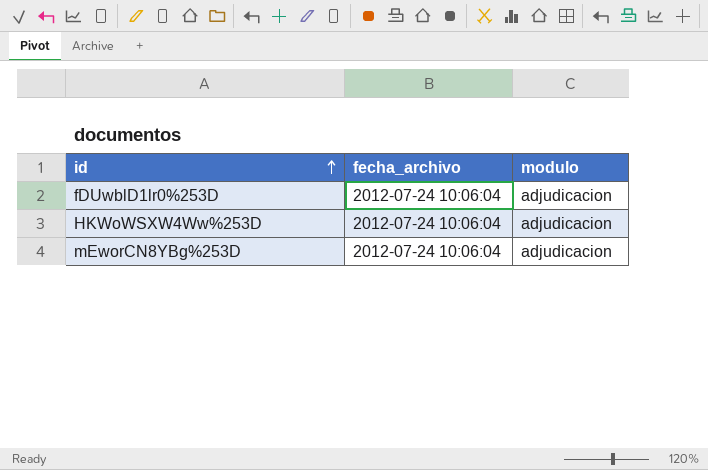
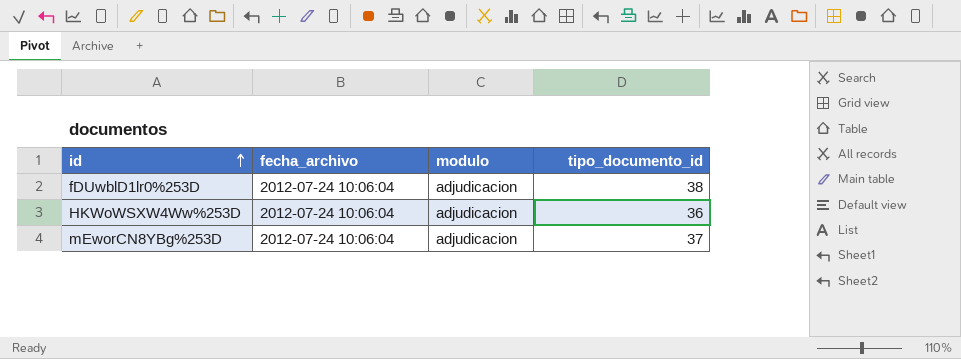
column tipo_documento_id | position: none -> 4

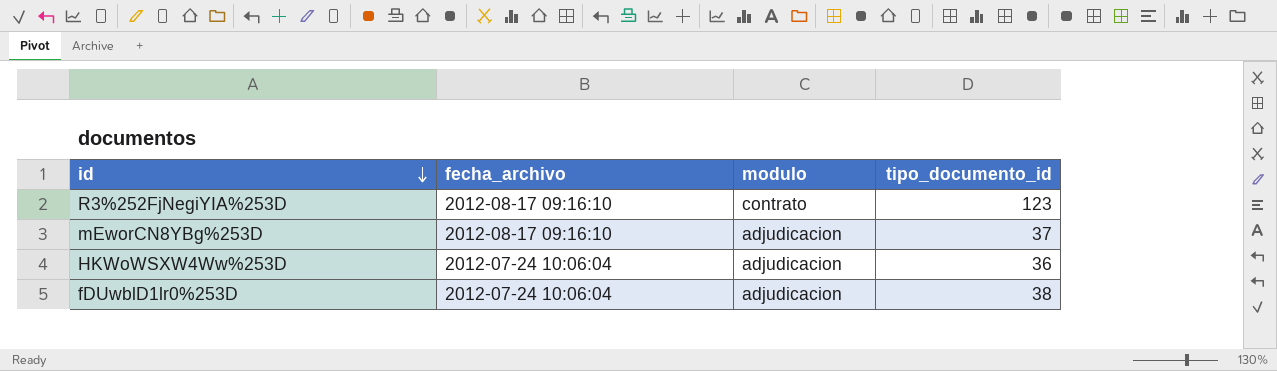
row order: id ascending -> id descending
row R3%252FjNegiYIA%253D: none -> 2012-08-17 09:16:10 | contrato | 123
mEworCN8YBg%253D | fecha_archivo: 2012-07-24 10:06:04 -> 2012-08-17 09:16:10

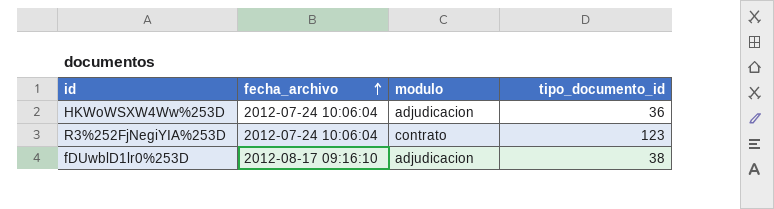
row order: id descending -> fecha_archivo ascending
row mEworCN8YBg%253D: 2012-08-17 09:16:10 | adjudicacion | 37 -> none
R3%252FjNegiYIA%253D | fecha_archivo: 2012-08-17 09:16:10 -> 2012-07-24 10:06:04
fDUwblD1lr0%253D | fecha_archivo: 2012-07-24 10:06:04 -> 2012-08-17 09:16:10

